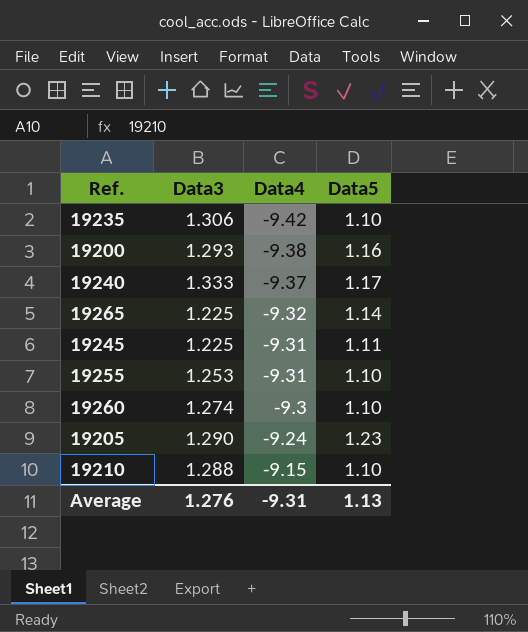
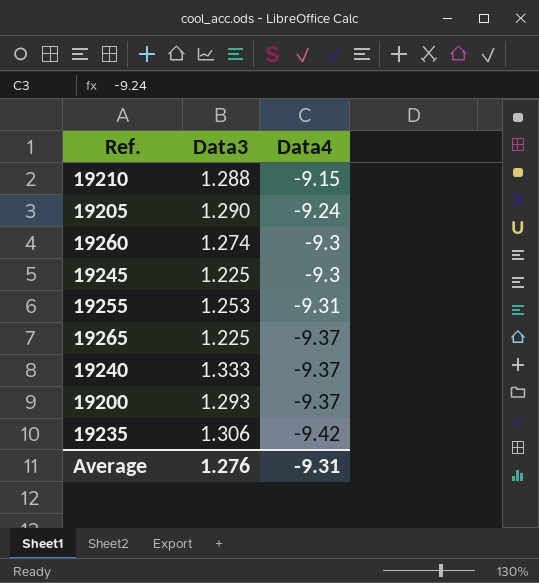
row order: Data4 ascending -> Data4 descending
column Data5 | position: 4 -> none
19245 | Data4: -9.31 -> -9.3
19265 | Data4: -9.32 -> -9.37
19200 | Data4: -9.38 -> -9.37

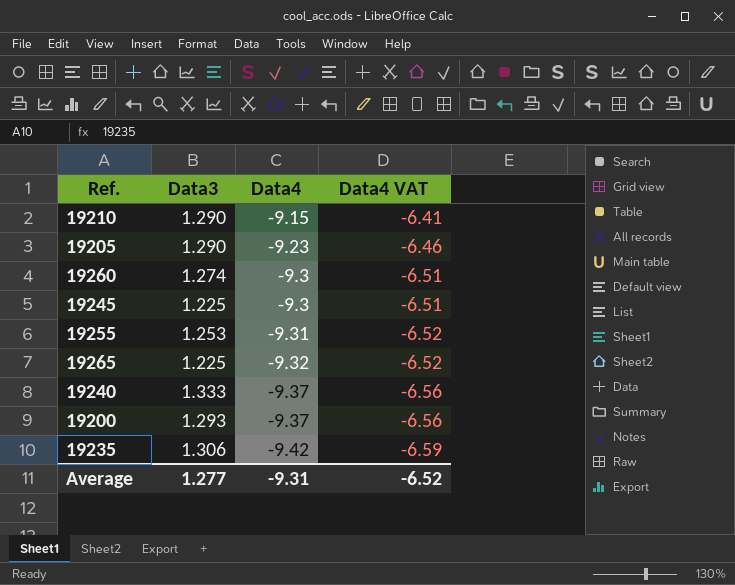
column Data4 VAT | formula: none -> [Data4] * 0.7
19210 | Data3: 1.288 -> 1.290
19205 | Data4: -9.24 -> -9.23
19265 | Data4: -9.37 -> -9.32
Average | Data3: 1.276 -> 1.277

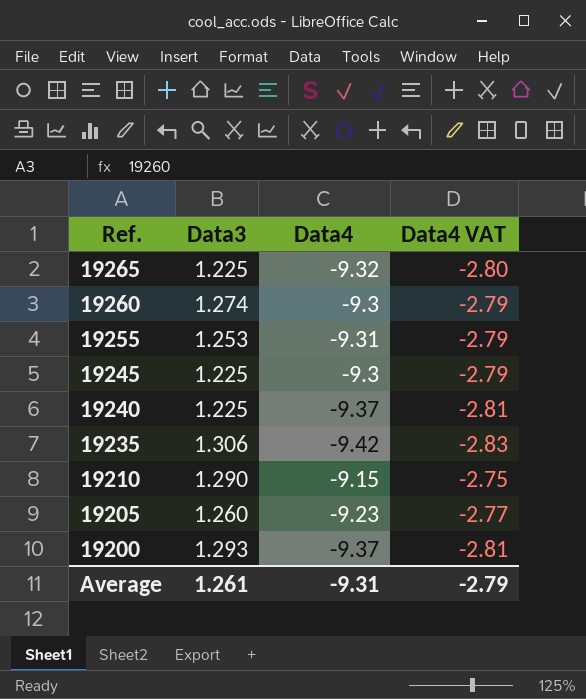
row order: Data4 descending -> Ref. descending
column Data4 VAT | formula: [Data4] * 0.7 -> [Data4] * 0.3
19240 | Data3: 1.333 -> 1.225
19205 | Data3: 1.290 -> 1.260
Average | Data3: 1.277 -> 1.261
Average | Data4 VAT: -6.52 -> -2.79

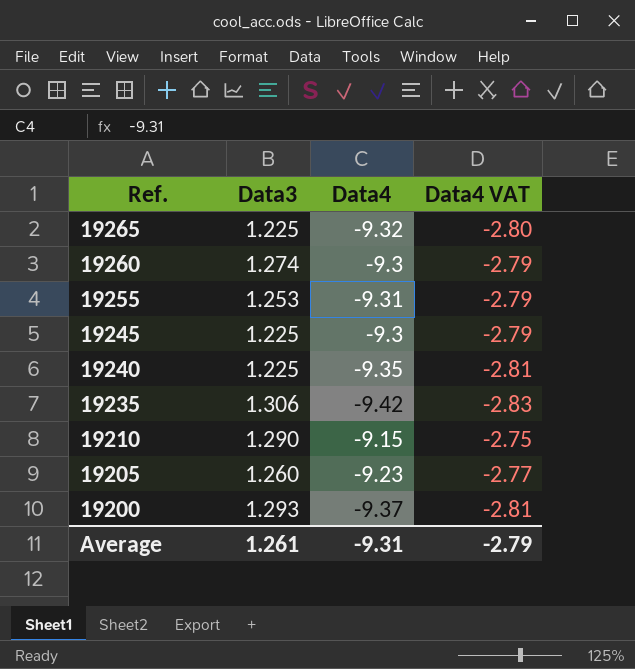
19240 | Data4: -9.37 -> -9.35

